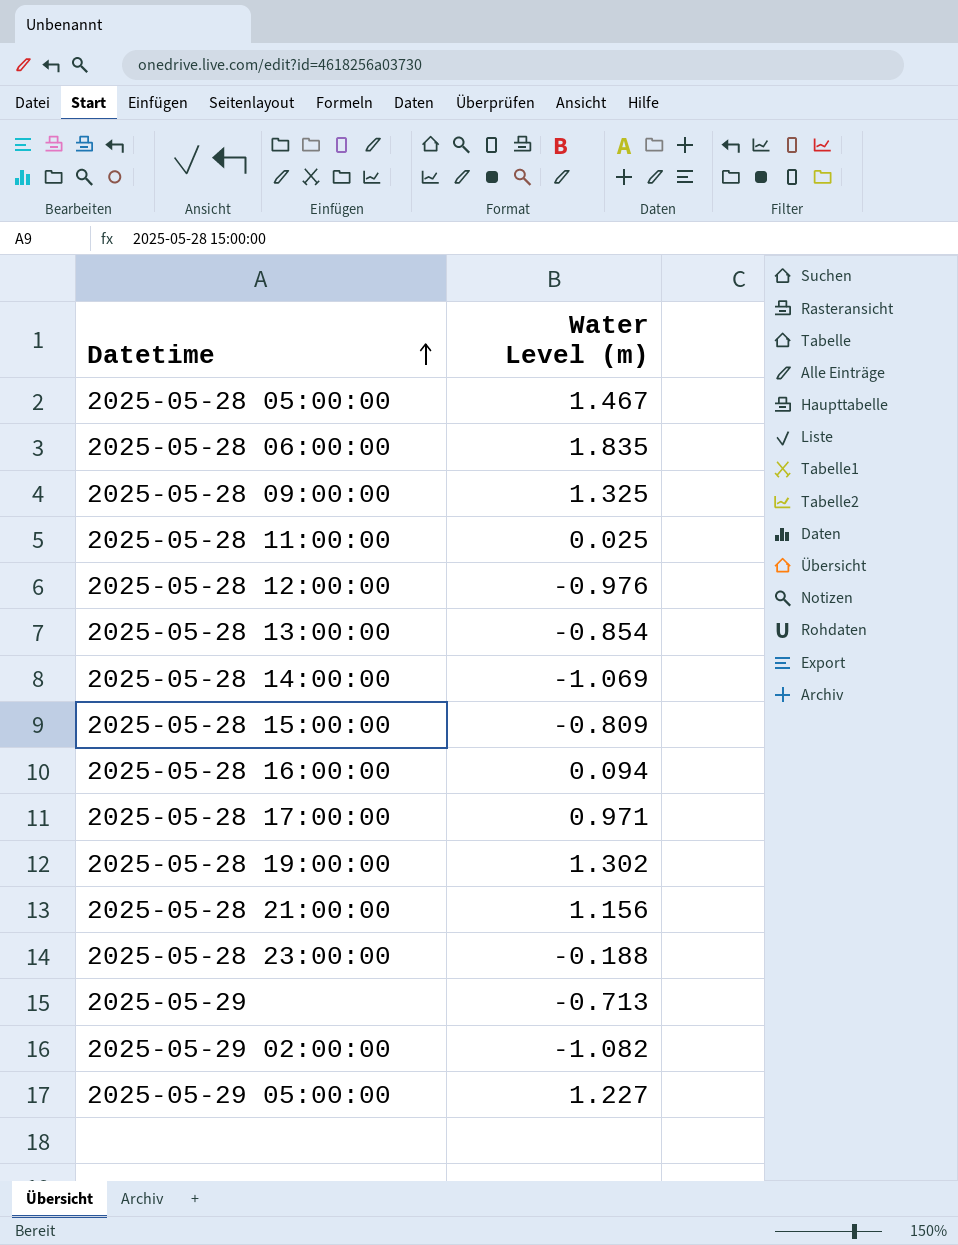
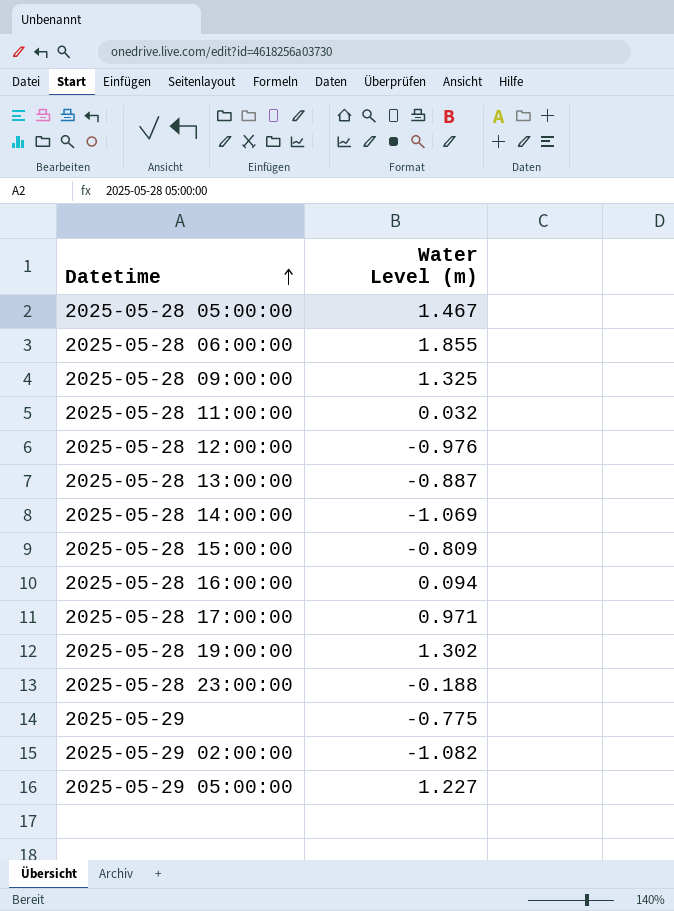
row 2025-05-28 21:00:00: 1.156 -> none
2025-05-28 06:00:00 | Water Level (m): 1.835 -> 1.855
2025-05-28 11:00:00 | Water Level (m): 0.025 -> 0.032
2025-05-28 13:00:00 | Water Level (m): -0.854 -> -0.887
2025-05-29 | Water Level (m): -0.713 -> -0.775

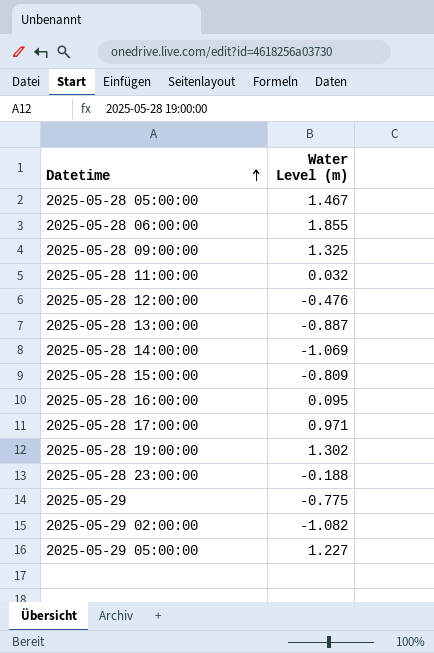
2025-05-28 12:00:00 | Water Level (m): -0.976 -> -0.476
2025-05-28 16:00:00 | Water Level (m): 0.094 -> 0.095

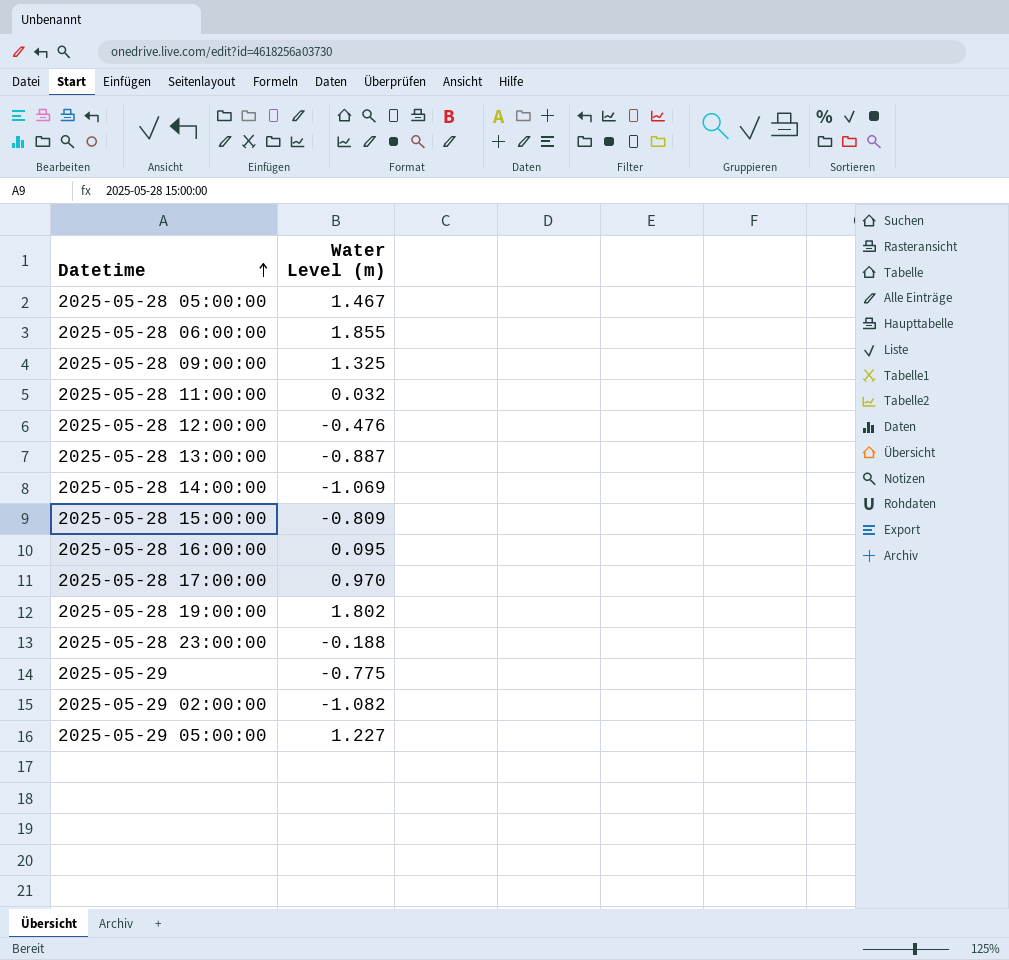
2025-05-28 17:00:00 | Water Level (m): 0.971 -> 0.970
2025-05-28 19:00:00 | Water Level (m): 1.302 -> 1.802

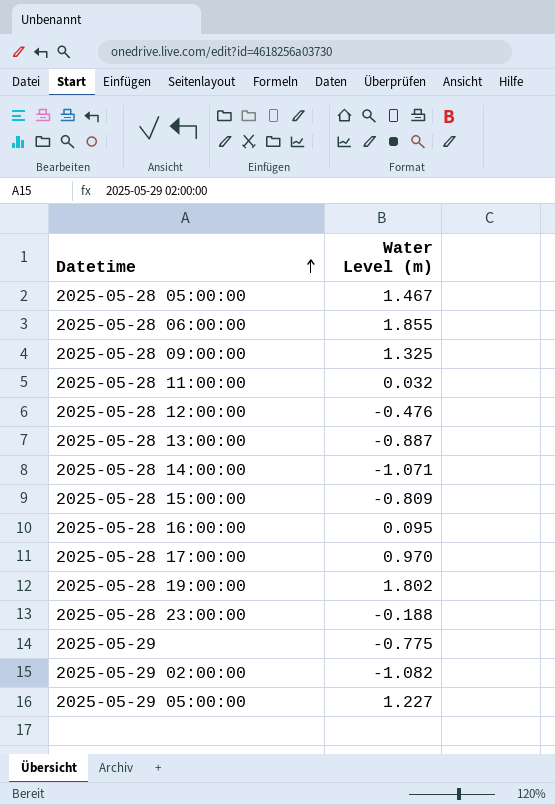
2025-05-28 14:00:00 | Water Level (m): -1.069 -> -1.071

